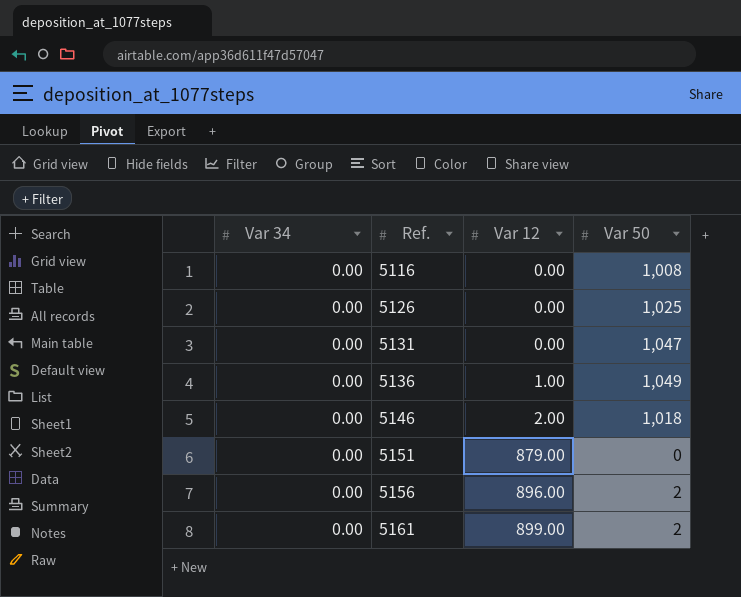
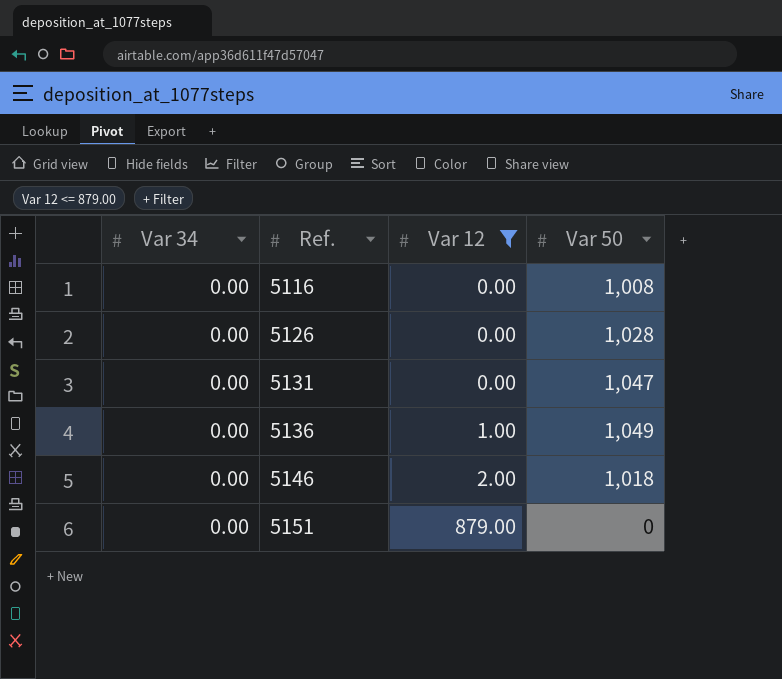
filter: none -> Var 12 <= 879.00
5126 | Var 50: 1,025 -> 1,028

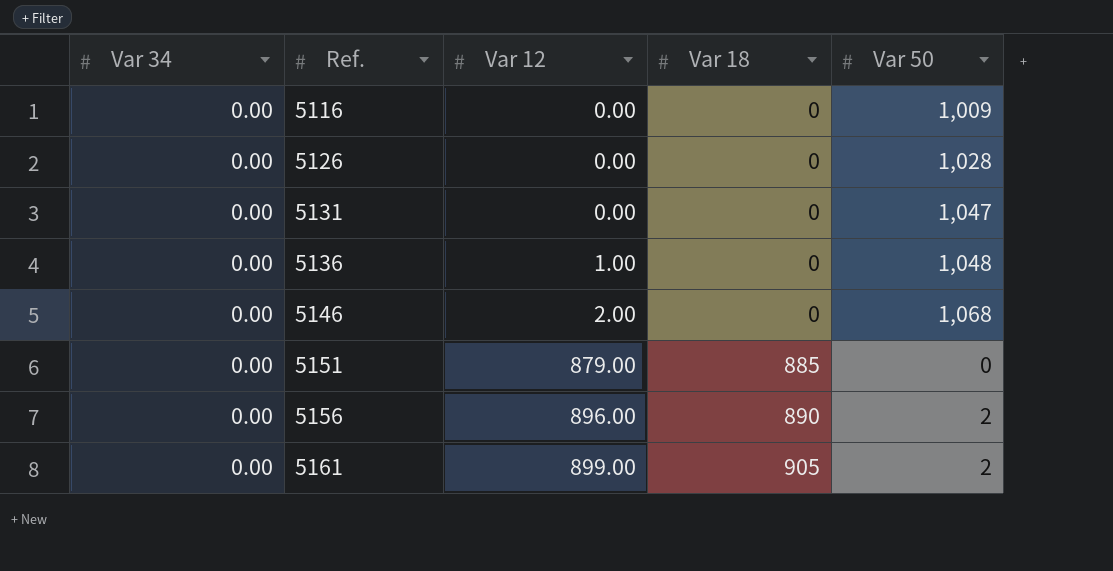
filter: Var 12 <= 879.00 -> none
column Var 18 | position: none -> 4
5116 | Var 50: 1,008 -> 1,009
5136 | Var 50: 1,049 -> 1,048
5146 | Var 50: 1,018 -> 1,068

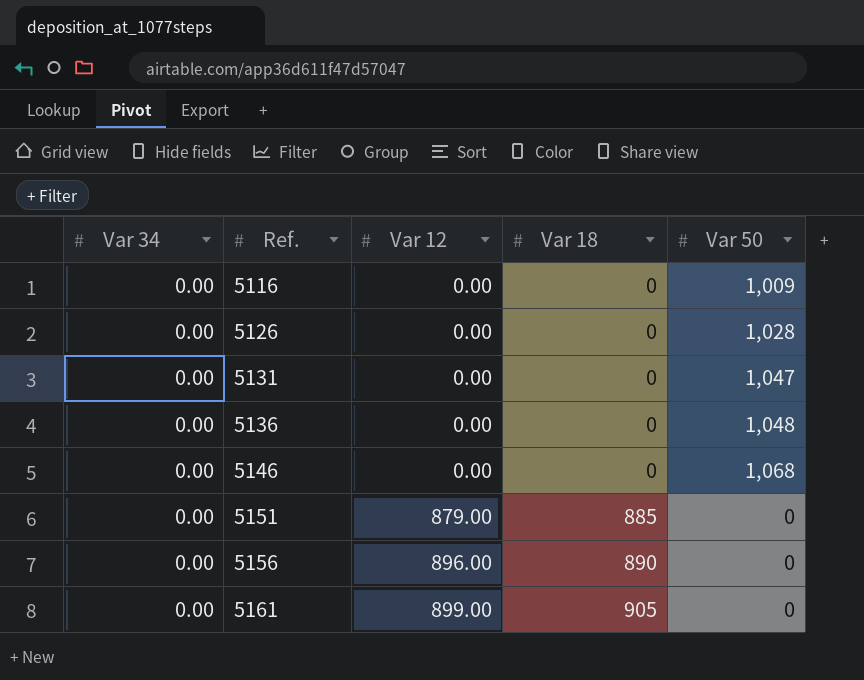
5136 | Var 12: 1.00 -> 0.00
5146 | Var 12: 2.00 -> 0.00
5156 | Var 50: 2 -> 0
5161 | Var 50: 2 -> 0

